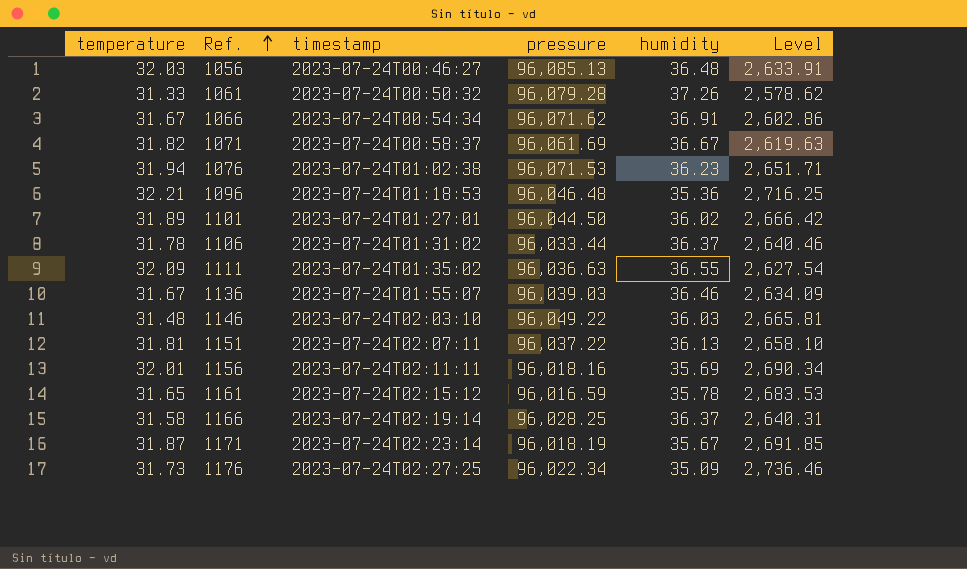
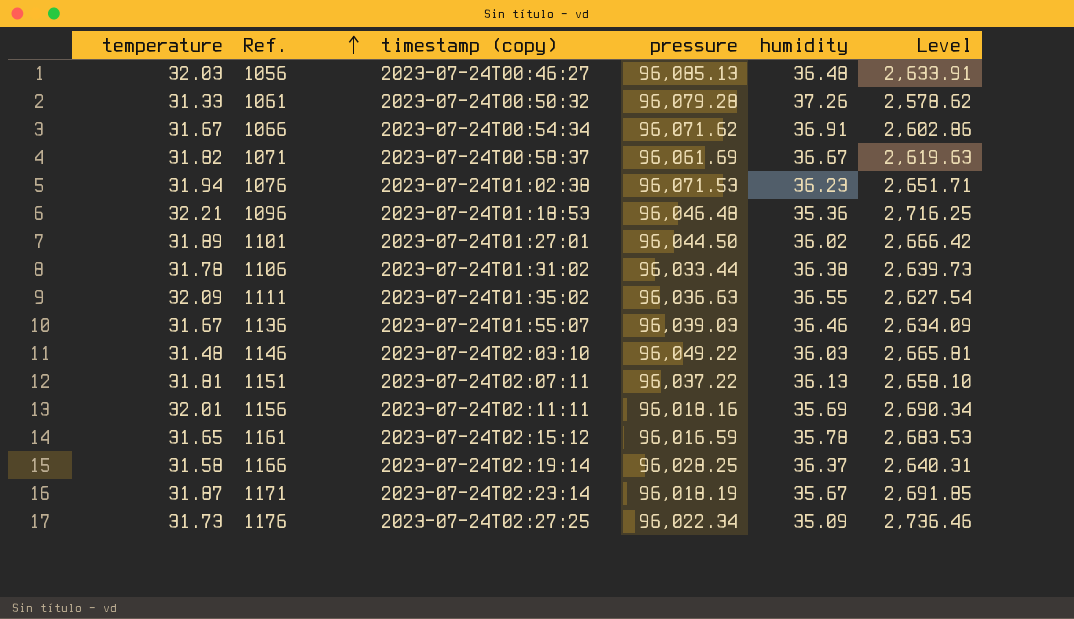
column name: timestamp -> timestamp (copy)
1106 | humidity: 36.37 -> 36.38
1106 | Level: 2,640.46 -> 2,639.73

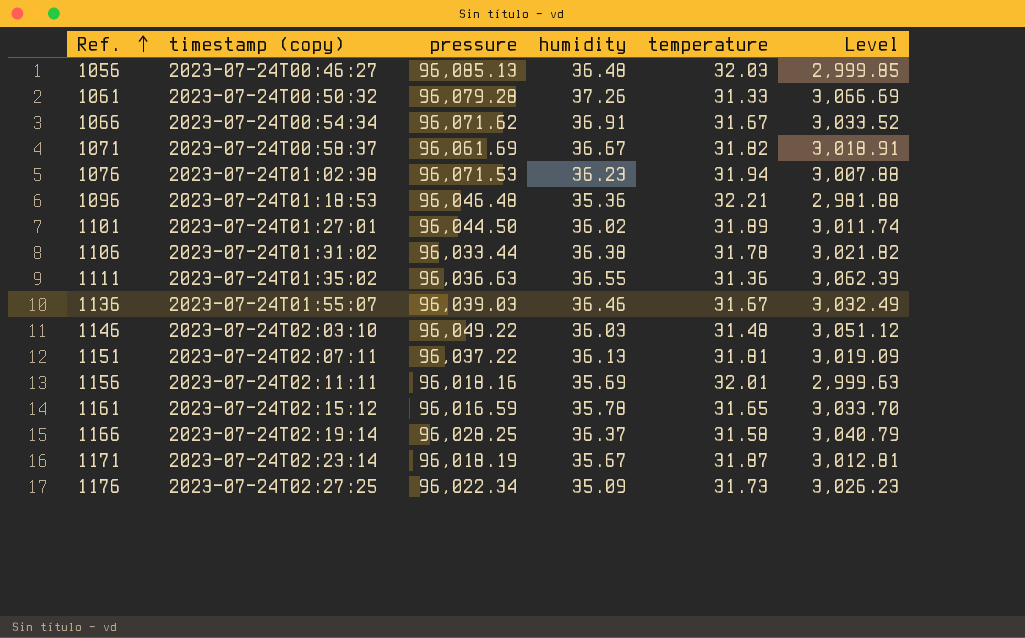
column temperature | position: 1 -> 5
column Level | formula: [pressure] / [humidity] -> [pressure] / [temperature]
1111 | temperature: 32.09 -> 31.36

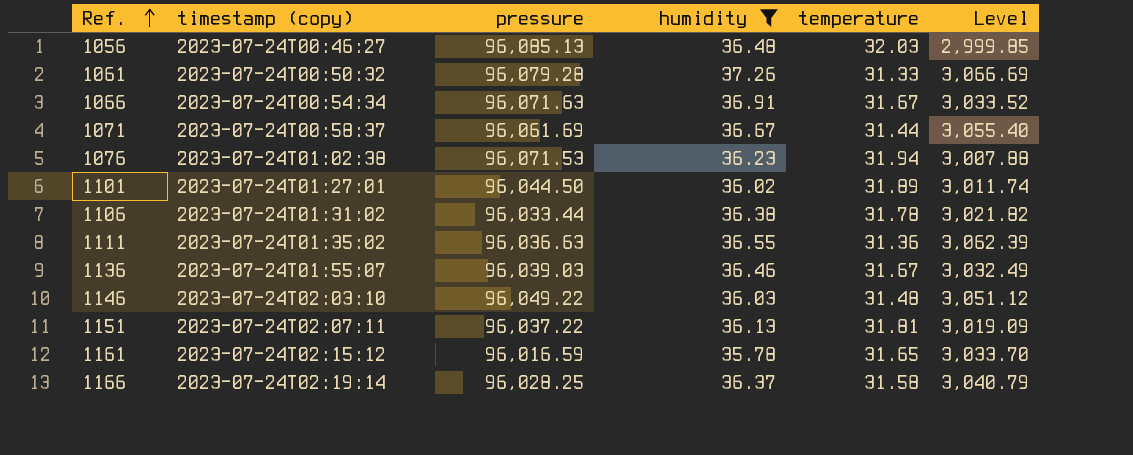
filter: none -> humidity >= 35.78
1066 | pressure: 96,071.62 -> 96,071.63
1071 | temperature: 31.82 -> 31.44
1071 | Level: 3,018.91 -> 3,055.40

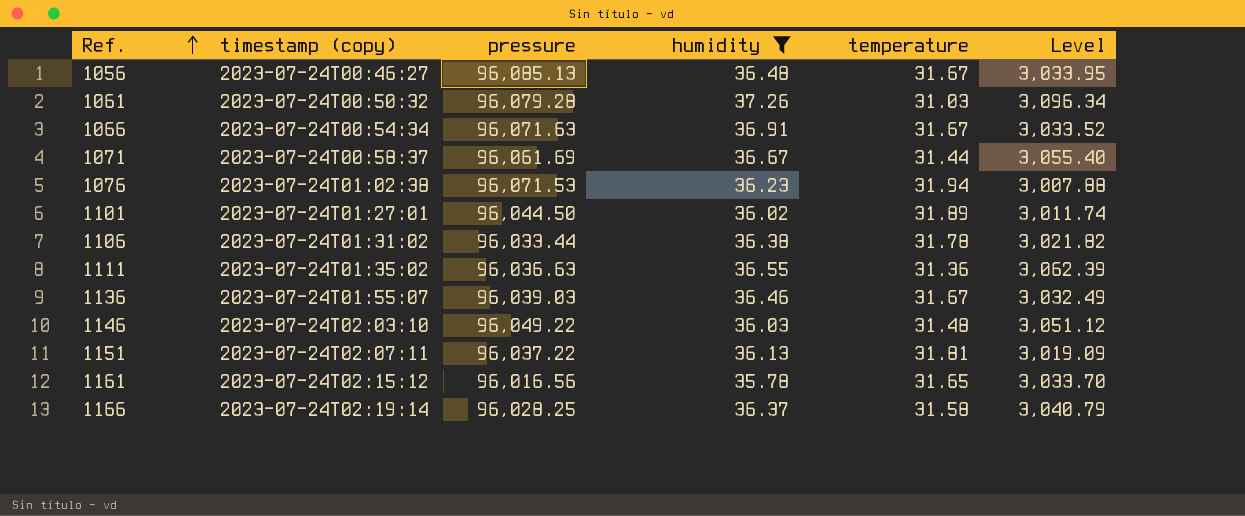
1056 | temperature: 32.03 -> 31.67
1056 | Level: 2,999.85 -> 3,033.95
1061 | temperature: 31.33 -> 31.03
1061 | Level: 3,066.69 -> 3,096.34
1161 | pressure: 96,016.59 -> 96,016.56

